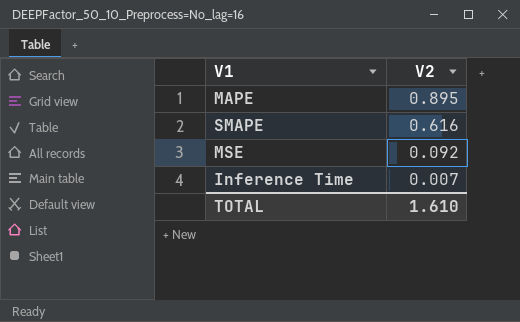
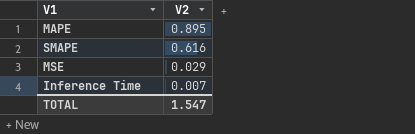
MSE | V2: 0.092 -> 0.029
TOTAL | V2: 1.610 -> 1.547

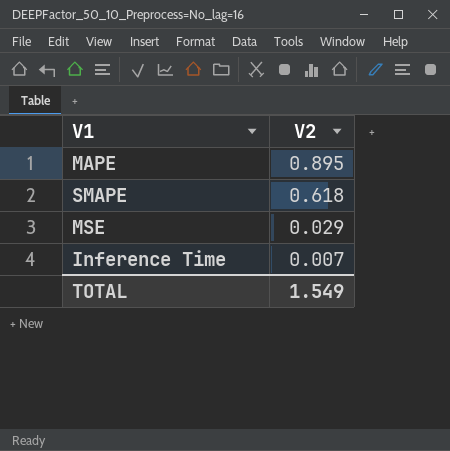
SMAPE | V2: 0.616 -> 0.618
TOTAL | V2: 1.547 -> 1.549

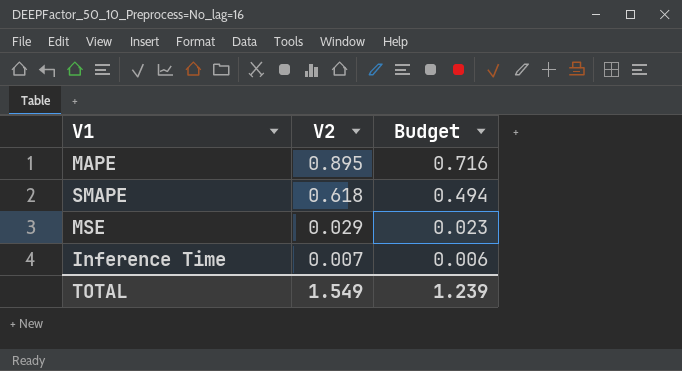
column Budget | formula: none -> [V2] * 0.8

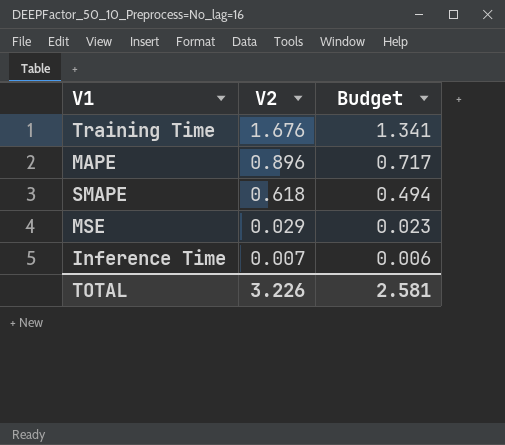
row Training Time: none -> 1.676 | 1.341
MAPE | V2: 0.895 -> 0.896
MAPE | Budget: 0.716 -> 0.717
TOTAL | V2: 1.549 -> 3.226
TOTAL | Budget: 1.239 -> 2.581

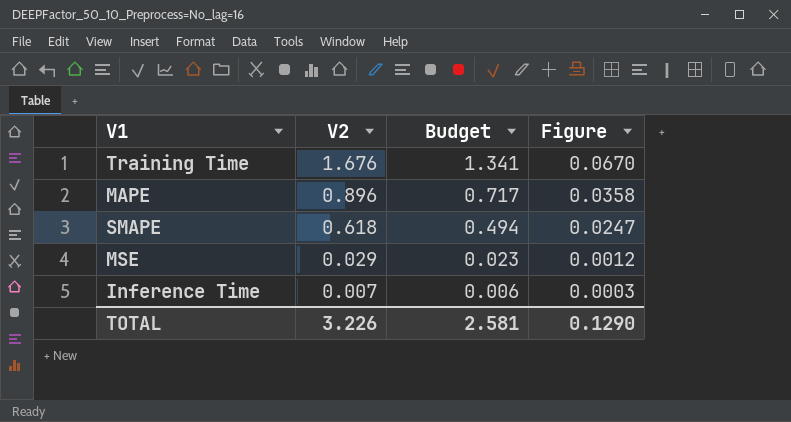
column Figure | formula: none -> [V2] * 0.04

